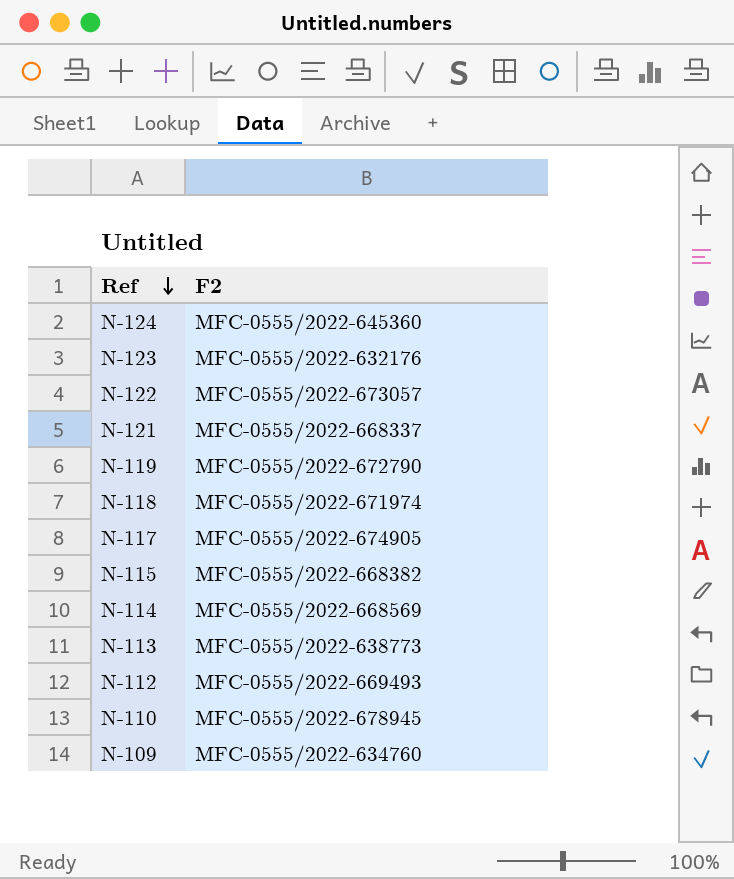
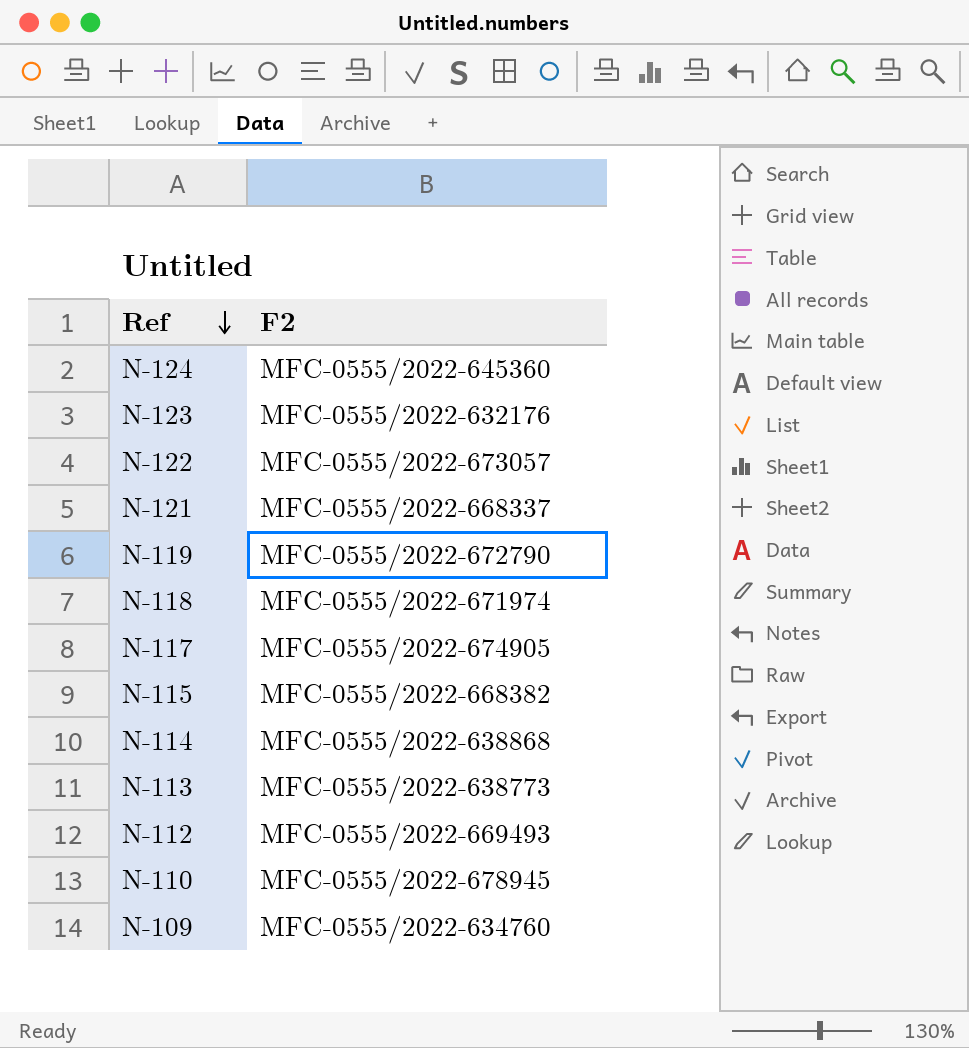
N-114 | F2: MFC-0555/2022-668569 -> MFC-0555/2022-638868

